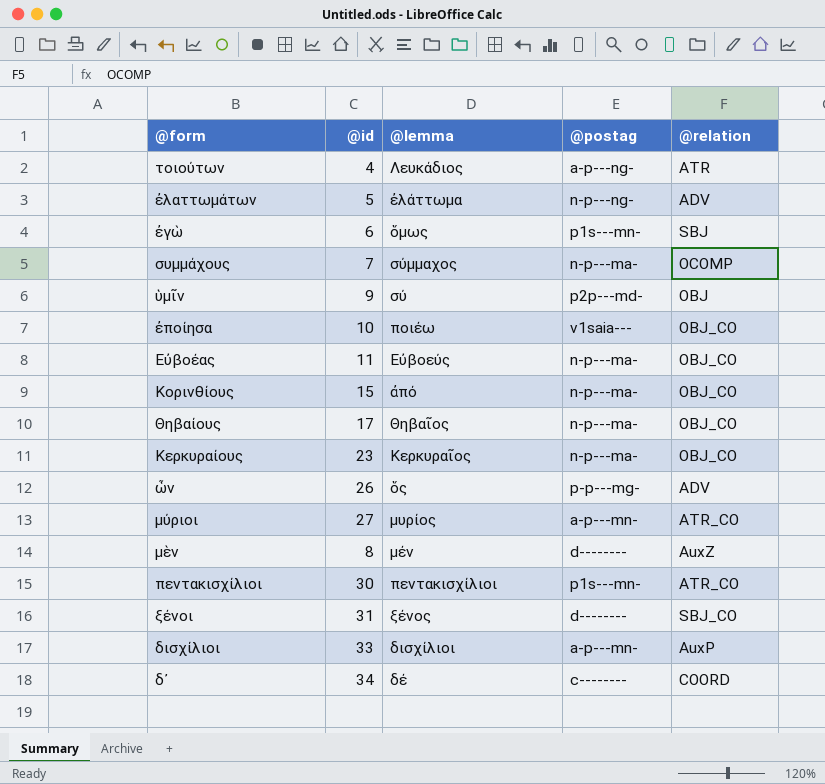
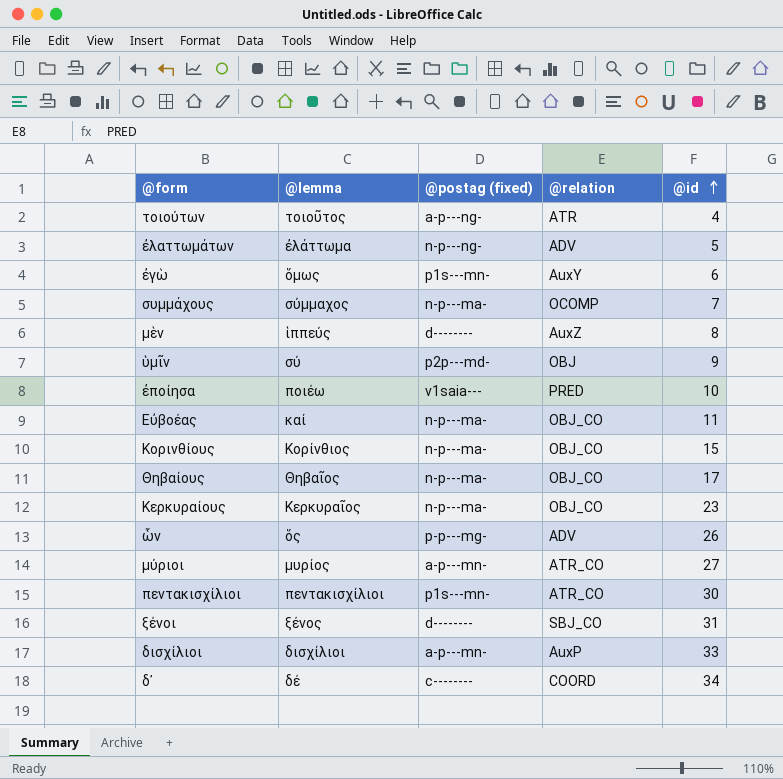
row order: none -> @id ascending
column name: @postag -> @postag (fixed)
column @id | position: 2 -> 5
τοιούτων | @lemma: Λευκάδιος -> τοιοῦτος
ἐγὼ | @relation: SBJ -> AuxY
μὲν | @lemma: μέν -> ἱππεύς
ἐποίησα | @relation: OBJ_CO -> PRED
Εὐβοέας | @lemma: Εὐβοεύς -> καί
Κορινθίους | @lemma: ἀπό -> Κορίνθιος

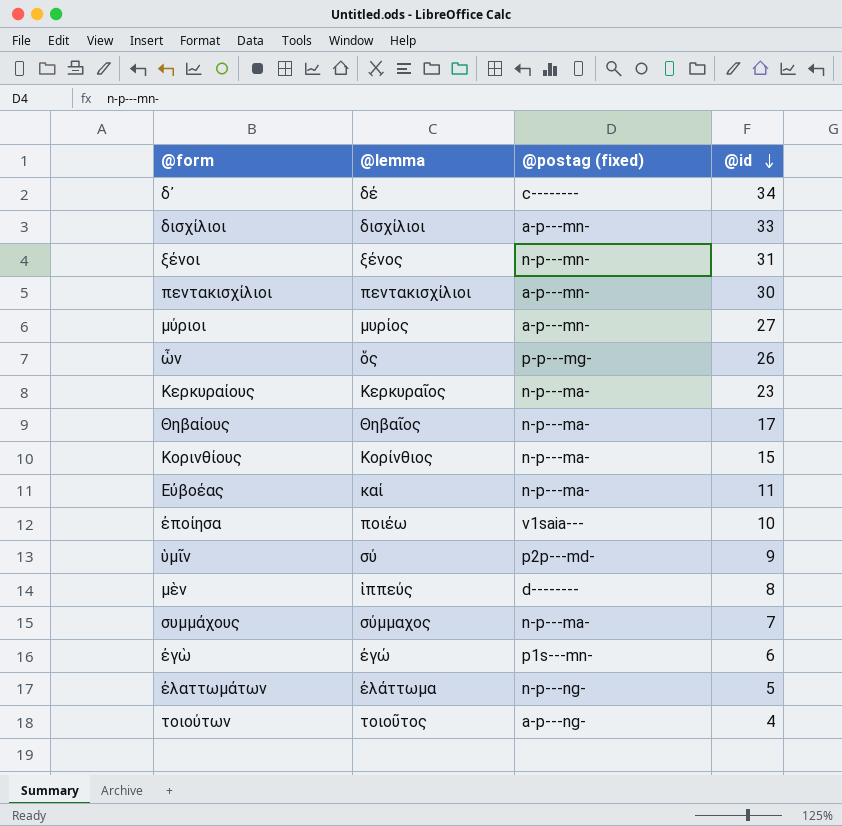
row order: @id ascending -> @id descending
column @relation | position: 4 -> none
ξένοι | @postag (fixed): d-------- -> n-p---mn-
πεντακισχίλιοι | @postag (fixed): p1s---mn- -> a-p---mn-
ἐγὼ | @lemma: ὅμως -> ἐγώ

